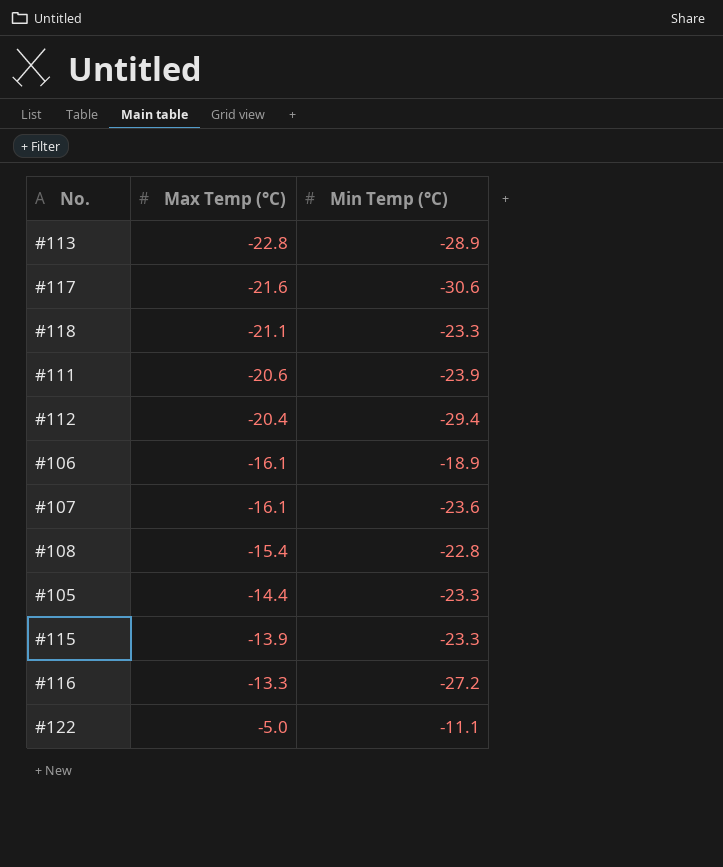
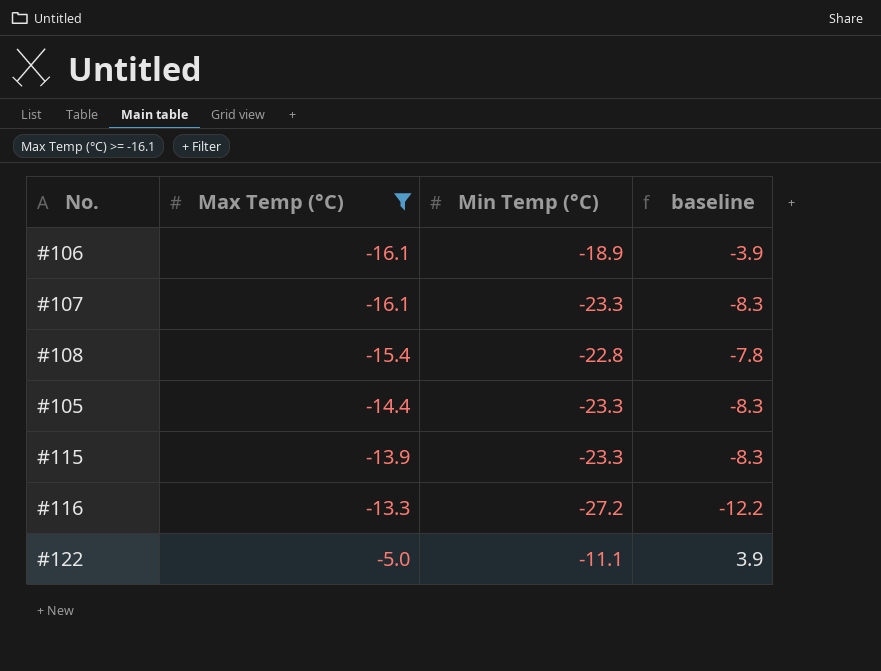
filter: none -> Max Temp (°C) >= -16.1
column baseline | formula: none -> [Min Temp (°C)] + 15
#107 | Min Temp (°C): -23.6 -> -23.3

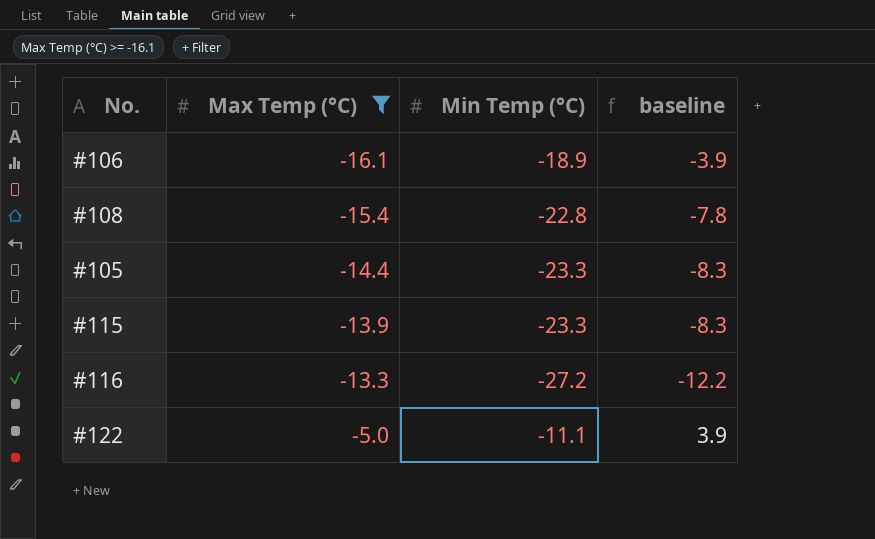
row #107: -16.1 | -23.3 | -8.3 -> none

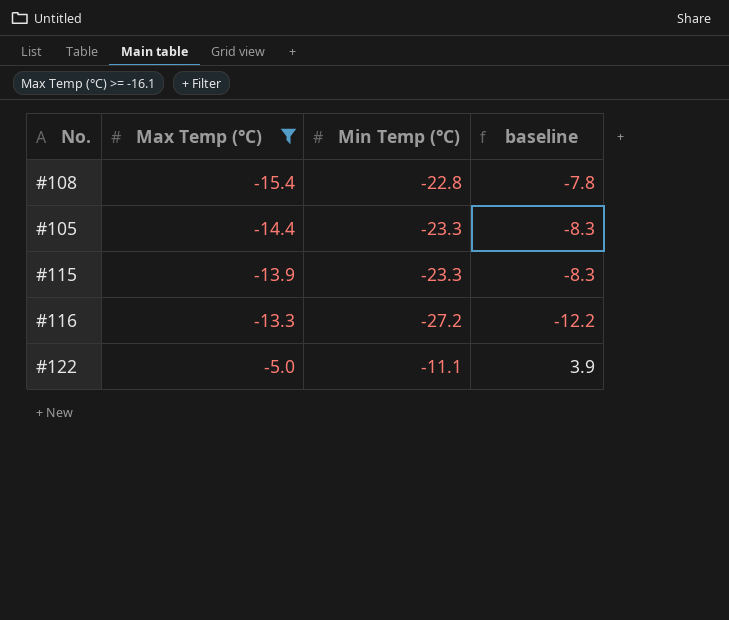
row #106: -16.1 | -18.9 | -3.9 -> none

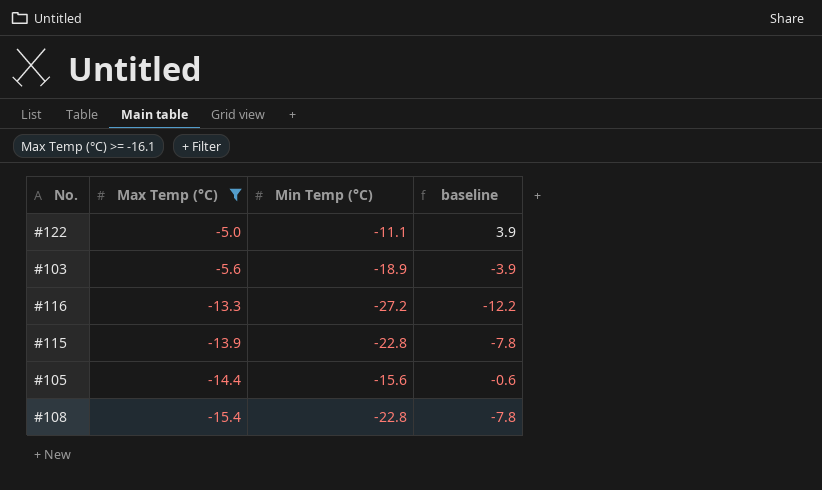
row order: Max Temp (°C) ascending -> Max Temp (°C) descending
row #103: none -> -5.6 | -18.9 | -3.9
#115 | Min Temp (°C): -23.3 -> -22.8
#115 | baseline: -8.3 -> -7.8
#105 | Min Temp (°C): -23.3 -> -15.6
#105 | baseline: -8.3 -> -0.6

